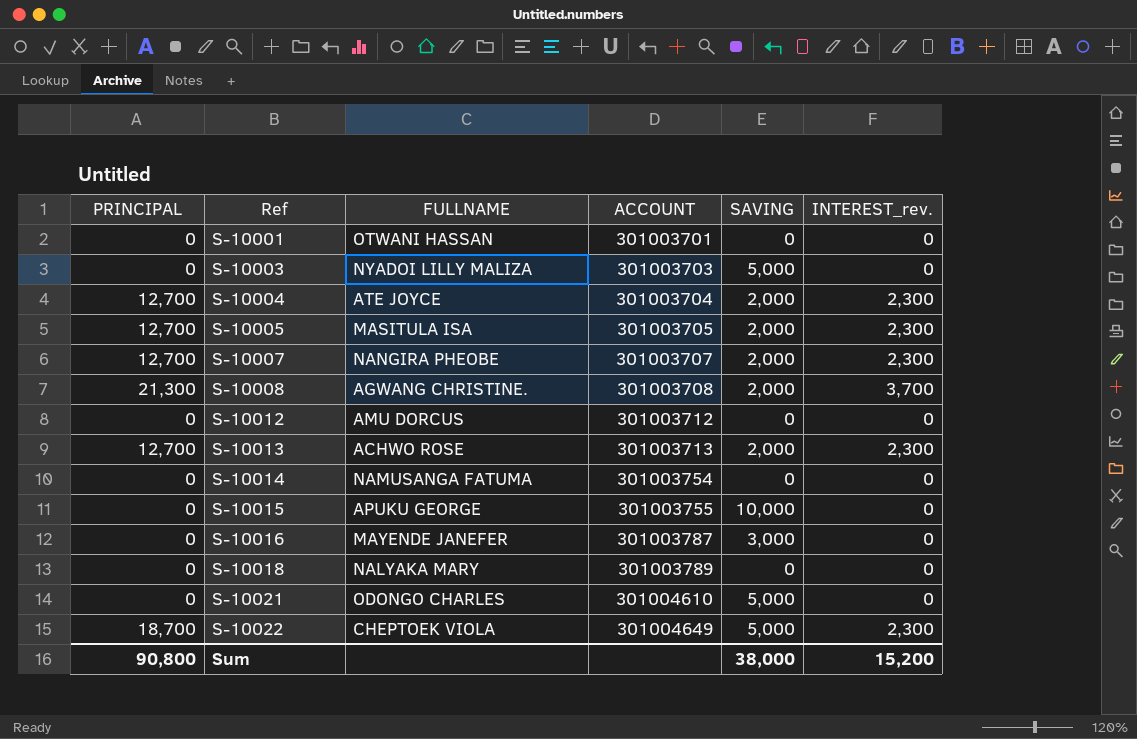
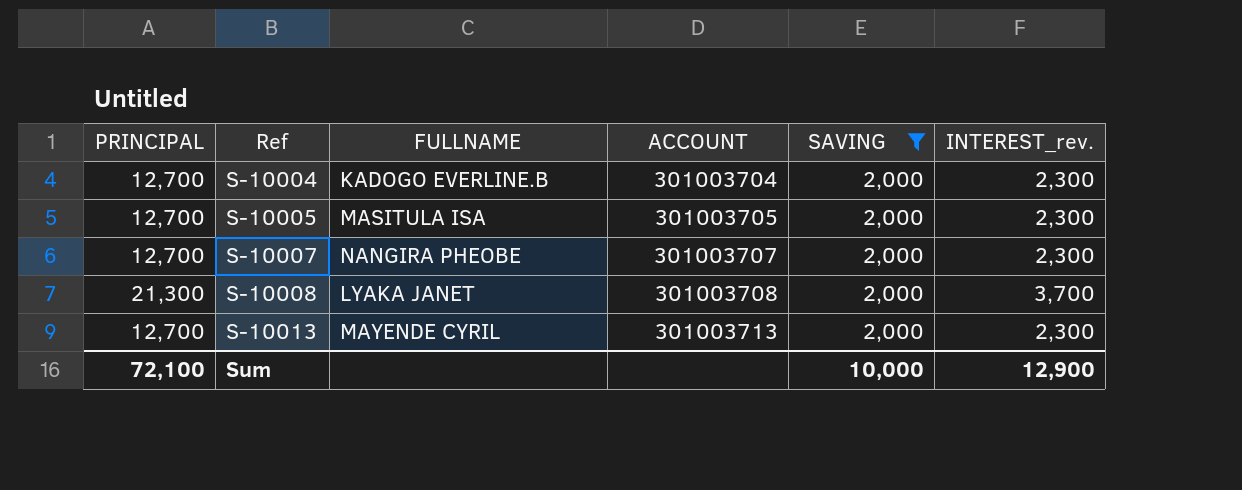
filter: none -> SAVING = 2,000
S-10004 | FULLNAME: ATE JOYCE -> KADOGO EVERLINE.B
S-10008 | FULLNAME: AGWANG CHRISTINE. -> LYAKA JANET
S-10013 | FULLNAME: ACHWO ROSE -> MAYENDE CYRIL
Sum | PRINCIPAL: 90,800 -> 72,100
Sum | SAVING: 38,000 -> 10,000
Sum | INTEREST_rev.: 15,200 -> 12,900

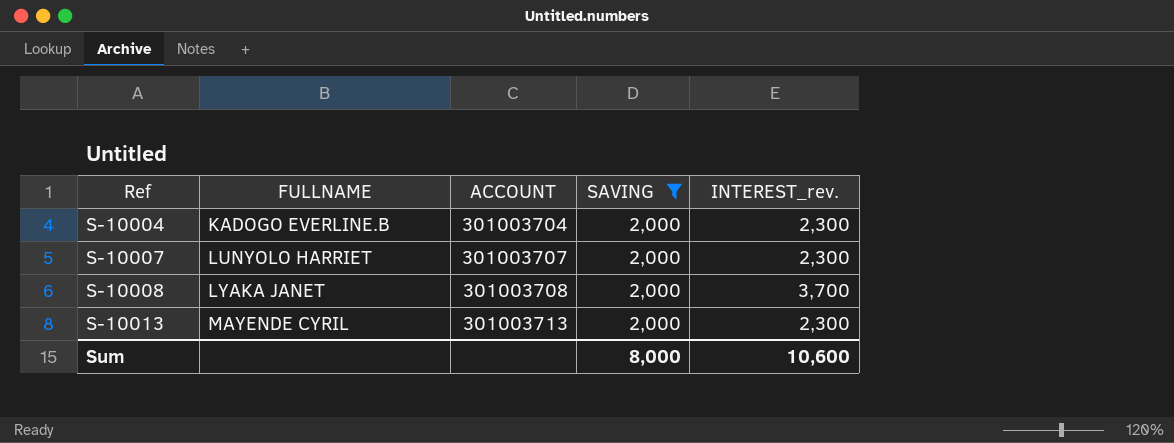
column PRINCIPAL | position: 1 -> none
row S-10005: 12,700 | MASITULA ISA | 301003705 | 2,000 | 2,300 -> none
S-10007 | FULLNAME: NANGIRA PHEOBE -> LUNYOLO HARRIET
Sum | SAVING: 10,000 -> 8,000
Sum | INTEREST_rev.: 12,900 -> 10,600

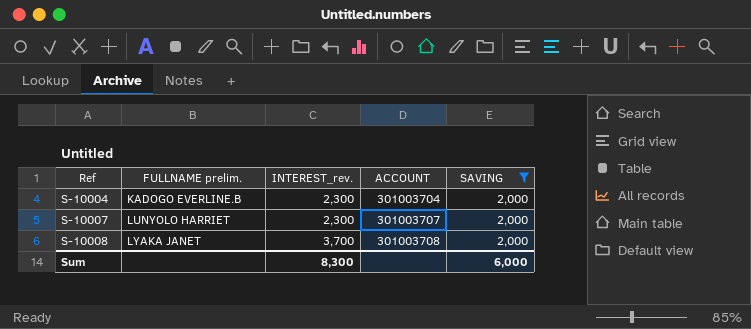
column name: FULLNAME -> FULLNAME prelim.
column INTEREST_rev. | position: 5 -> 3
row S-10013: MAYENDE CYRIL | 301003713 | 2,000 | 2,300 -> none
Sum | INTEREST_rev.: 10,600 -> 8,300
Sum | SAVING: 8,000 -> 6,000

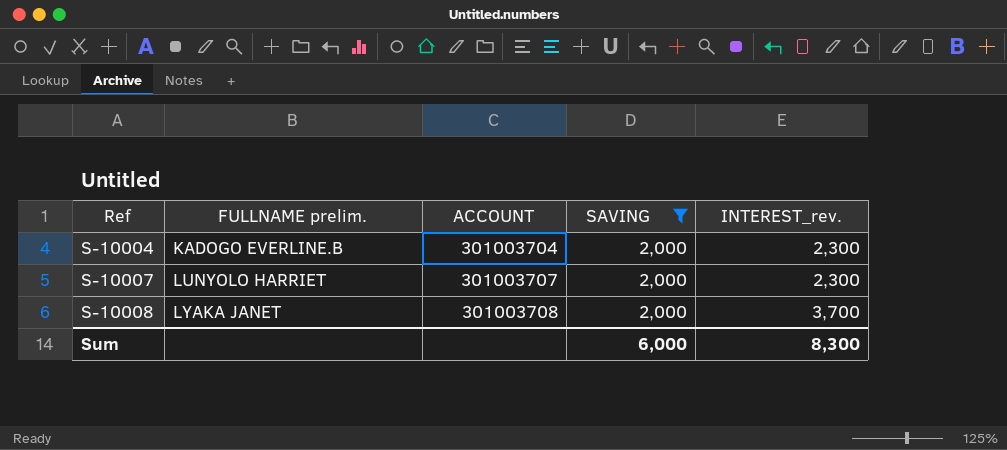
column INTEREST_rev. | position: 3 -> 5

